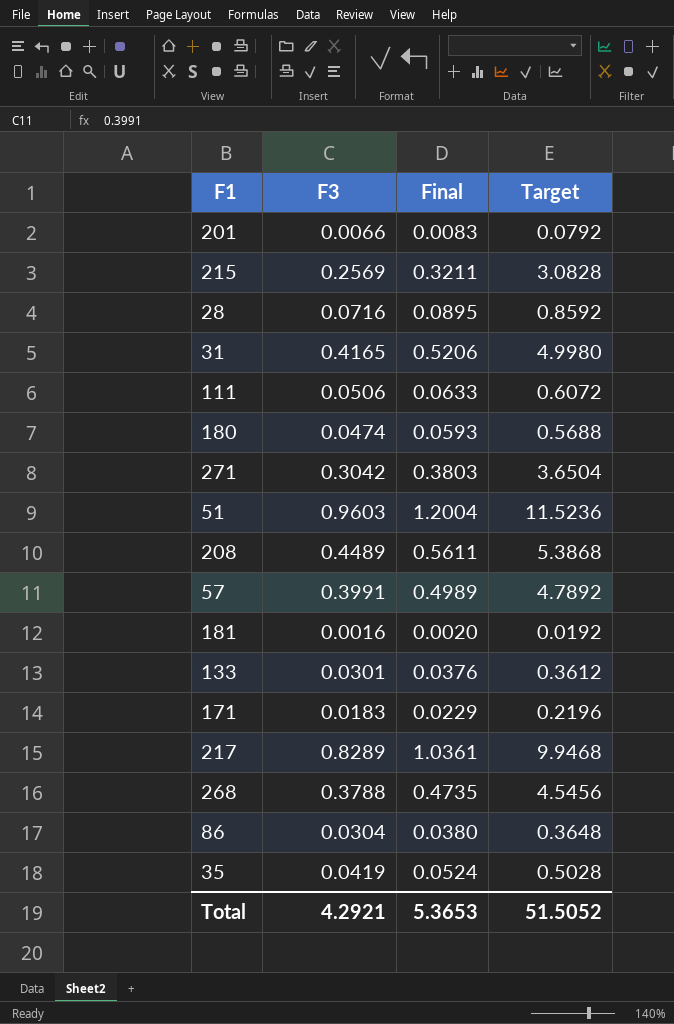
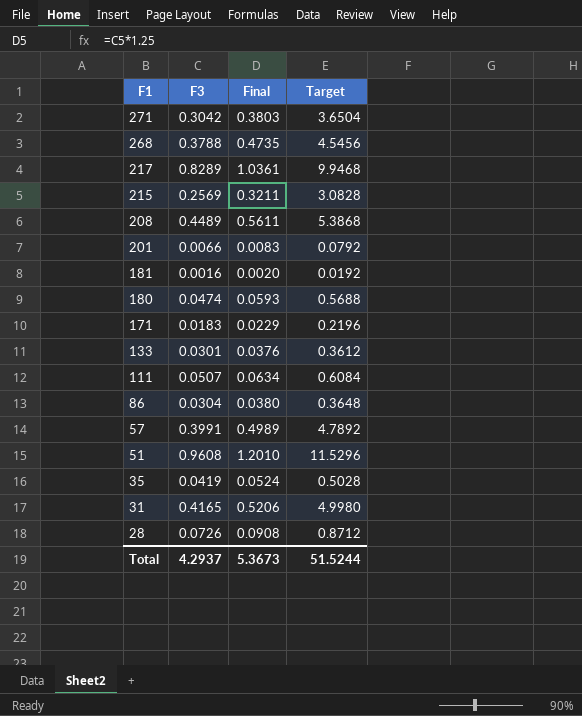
row order: none -> F1 descending
111 | F3: 0.0506 -> 0.0507
111 | Final: 0.0633 -> 0.0634
111 | Target: 0.6072 -> 0.6084
51 | F3: 0.9603 -> 0.9608
51 | Final: 1.2004 -> 1.2010
51 | Target: 11.5236 -> 11.5296
28 | F3: 0.0716 -> 0.0726
28 | Final: 0.0895 -> 0.0908
28 | Target: 0.8592 -> 0.8712
Total | F3: 4.2921 -> 4.2937
Total | Final: 5.3653 -> 5.3673
Total | Target: 51.5052 -> 51.5244

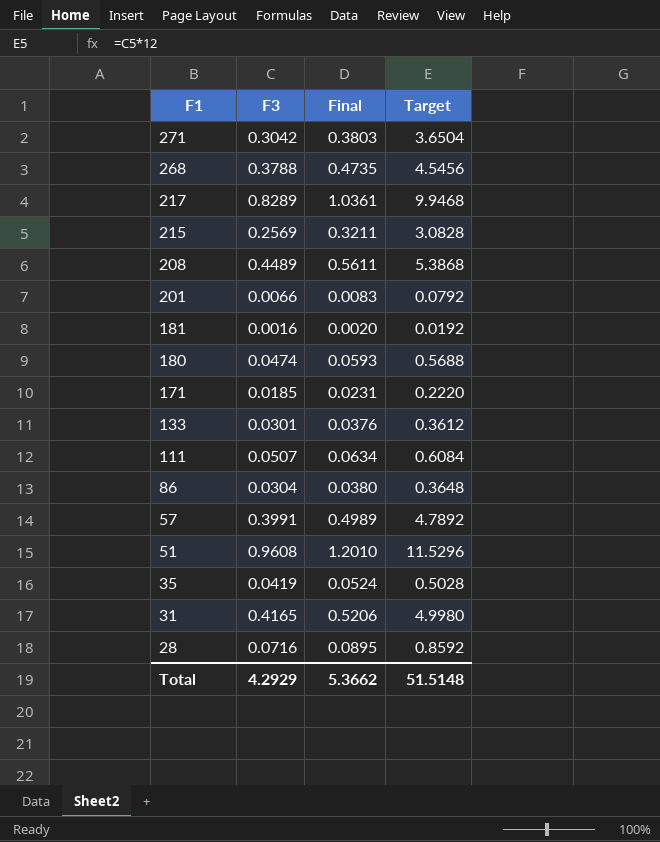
171 | F3: 0.0183 -> 0.0185
171 | Final: 0.0229 -> 0.0231
171 | Target: 0.2196 -> 0.2220
28 | F3: 0.0726 -> 0.0716
28 | Final: 0.0908 -> 0.0895
28 | Target: 0.8712 -> 0.8592
Total | F3: 4.2937 -> 4.2929
Total | Final: 5.3673 -> 5.3662
Total | Target: 51.5244 -> 51.5148

